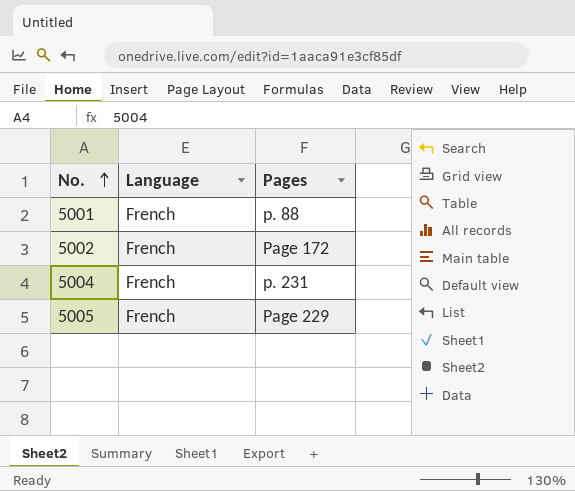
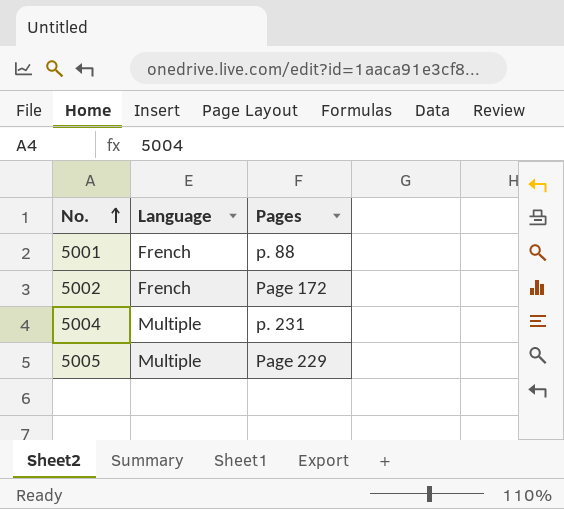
5004 | Language: French -> Multiple
5005 | Language: French -> Multiple

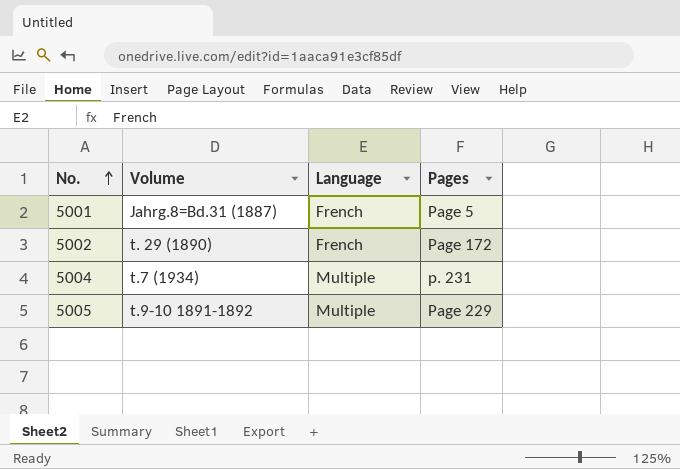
column Volume | position: none -> 2
5001 | Pages: p. 88 -> Page 5

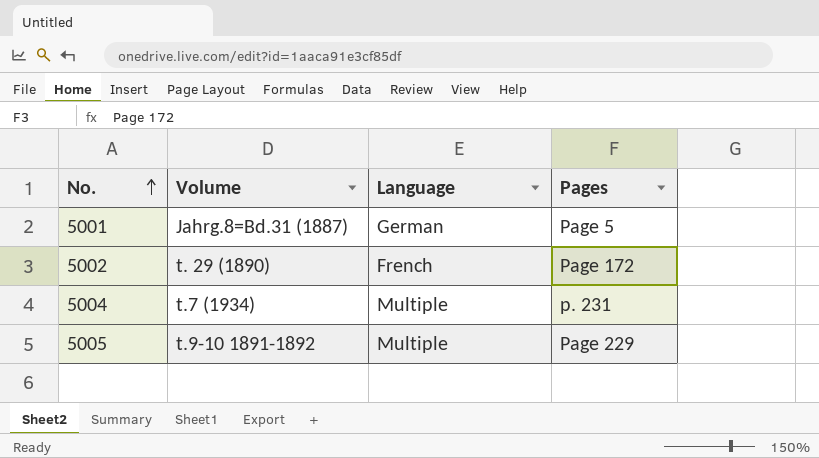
5001 | Language: French -> German

